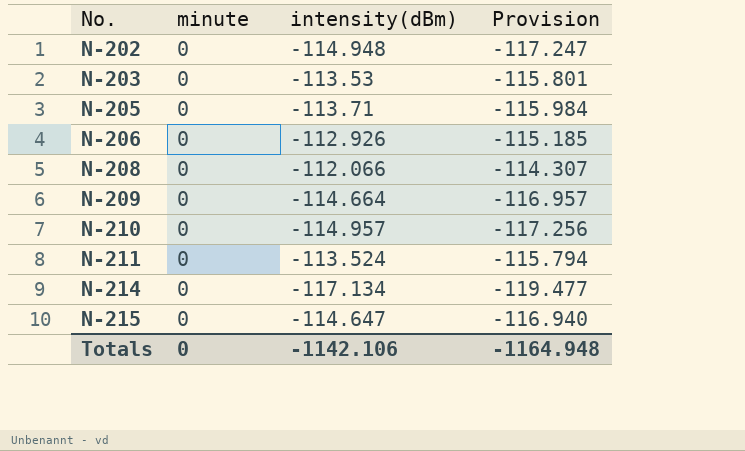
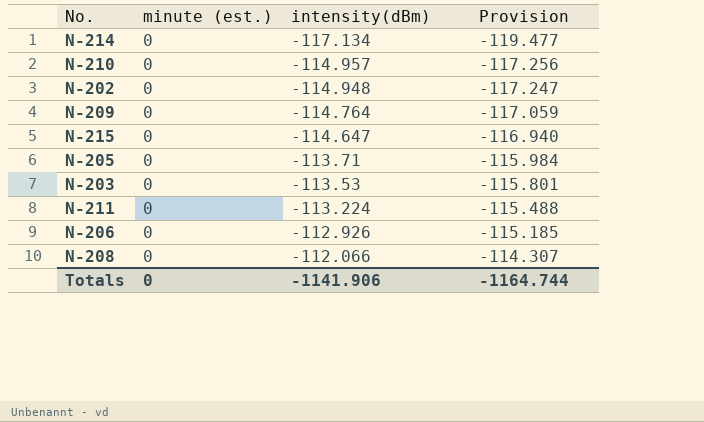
row order: No. ascending -> intensity(dBm) ascending
column name: minute -> minute (est.)
N-209 | intensity(dBm): -114.664 -> -114.764
N-209 | Provision: -116.957 -> -117.059
N-211 | intensity(dBm): -113.524 -> -113.224
N-211 | Provision: -115.794 -> -115.488
Totals | intensity(dBm): -1142.106 -> -1141.906
Totals | Provision: -1164.948 -> -1164.744

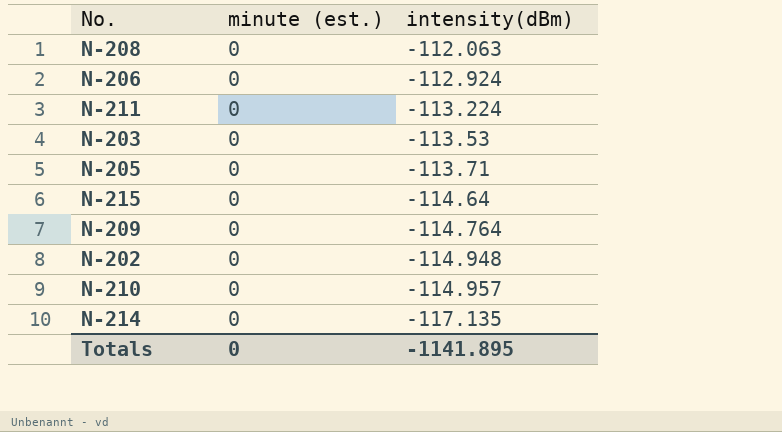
row order: intensity(dBm) ascending -> intensity(dBm) descending
column Provision | formula: [intensity(dBm)] * 1.02 -> none
N-208 | intensity(dBm): -112.066 -> -112.063
N-206 | intensity(dBm): -112.926 -> -112.924
N-215 | intensity(dBm): -114.647 -> -114.64
N-214 | intensity(dBm): -117.134 -> -117.135
Totals | intensity(dBm): -1141.906 -> -1141.895

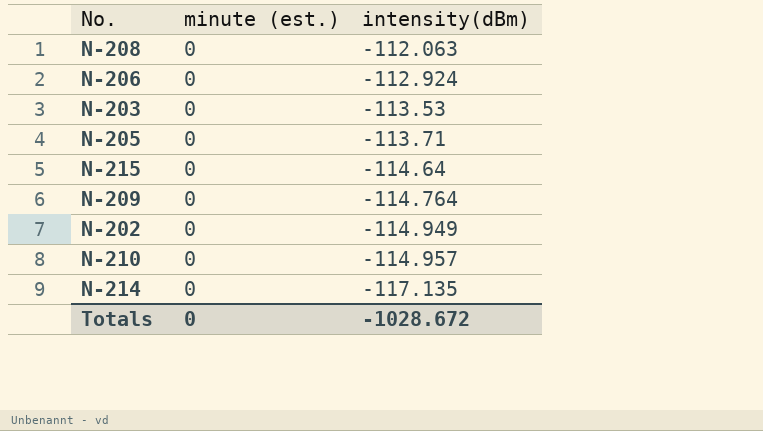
row N-211: 0 | -113.224 -> none
N-202 | intensity(dBm): -114.948 -> -114.949
Totals | intensity(dBm): -1141.895 -> -1028.672

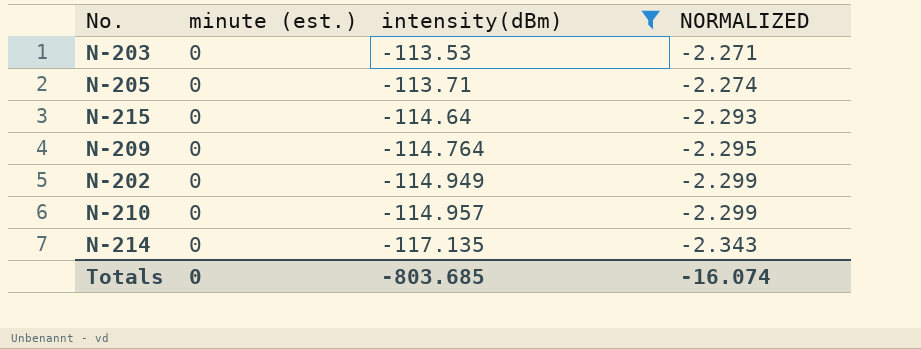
filter: none -> intensity(dBm) <= -113.53
column NORMALIZED | formula: none -> [intensity(dBm)] * 0.02
Totals | intensity(dBm): -1028.672 -> -803.685

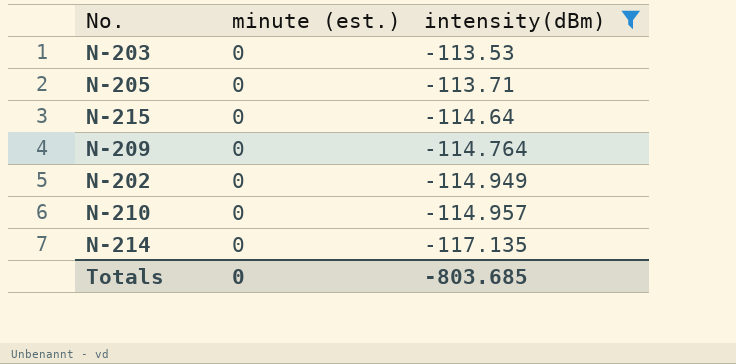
column NORMALIZED | formula: [intensity(dBm)] * 0.02 -> none

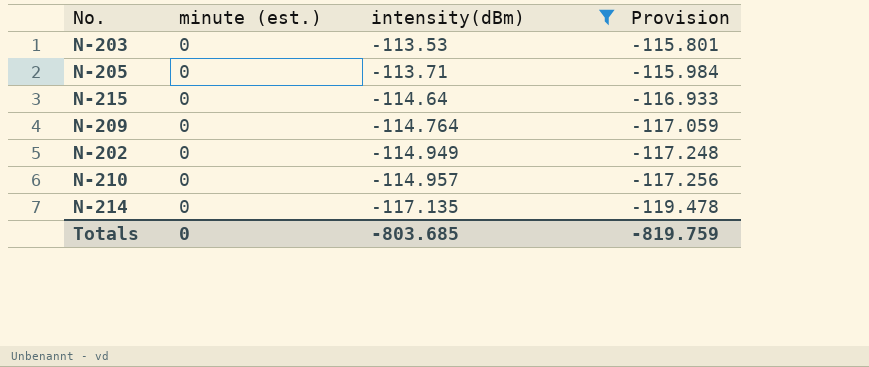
column Provision | formula: none -> [intensity(dBm)] * 1.02

